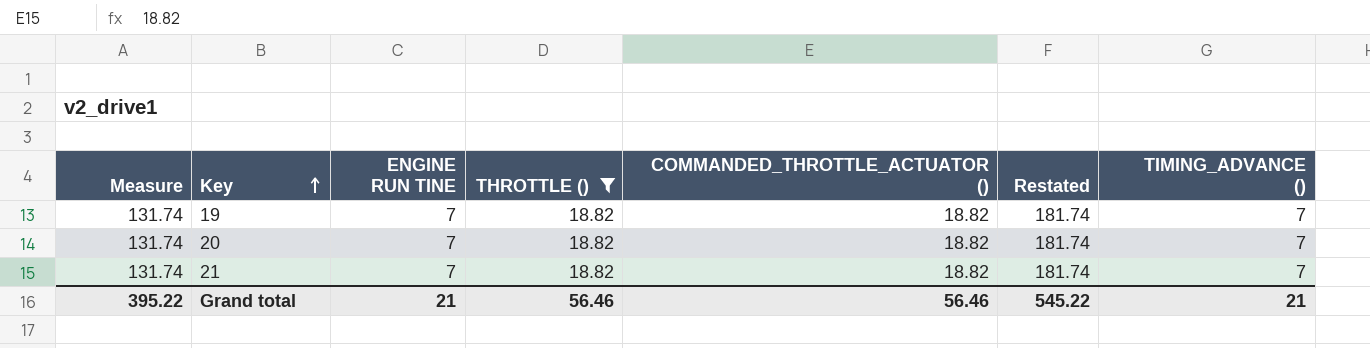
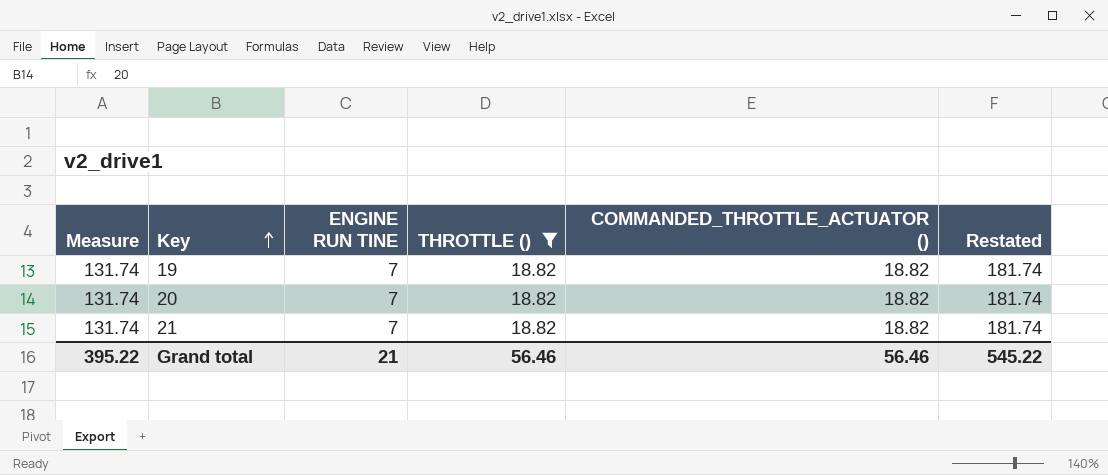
column TIMING_ADVANCE () | position: 7 -> none

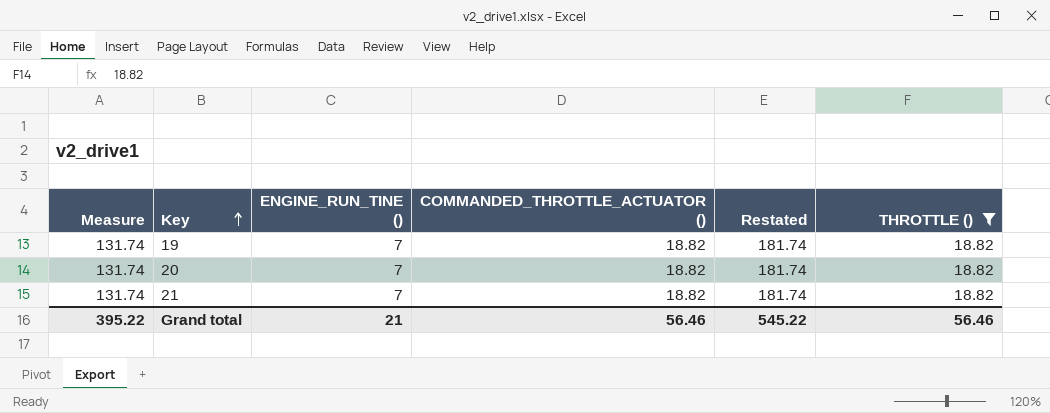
column name: ENGINE RUN TINE -> ENGINE_RUN_TINE ()
column THROTTLE () | position: 4 -> 6

